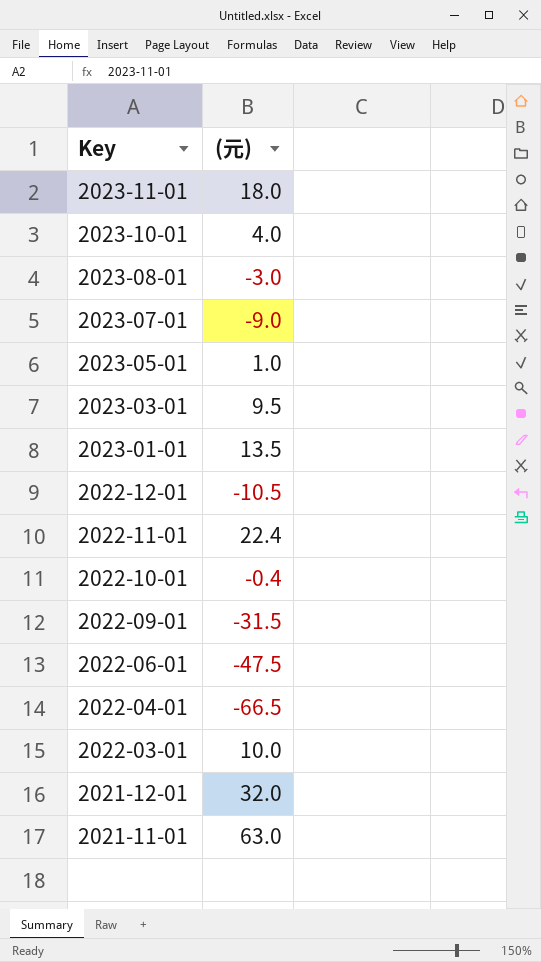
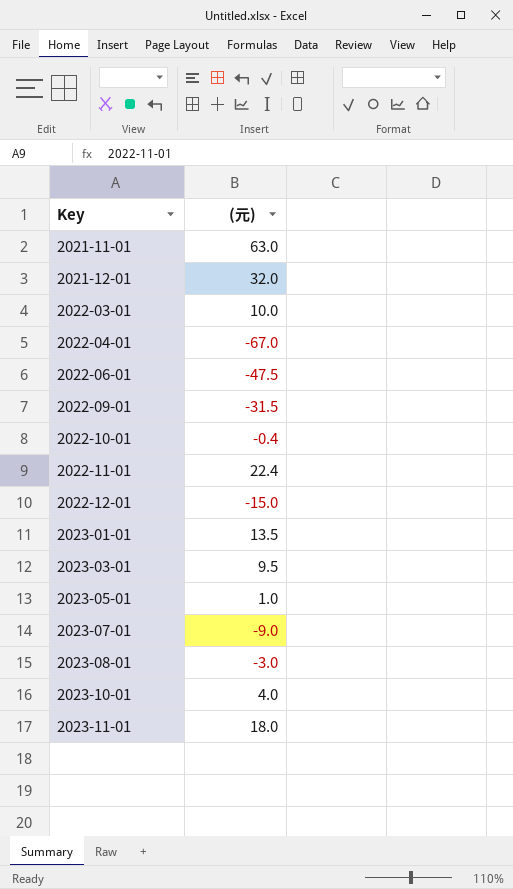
row order: Key descending -> Key ascending
2022-04-01 | (元): -66.5 -> -67.0
2022-12-01 | (元): -10.5 -> -15.0

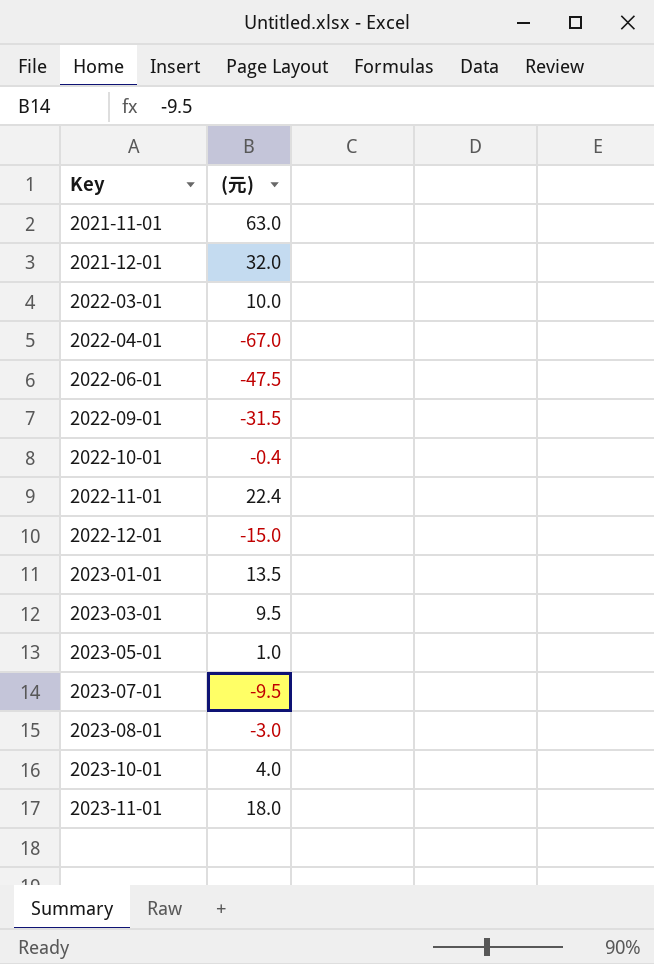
2023-07-01 | (元): -9.0 -> -9.5

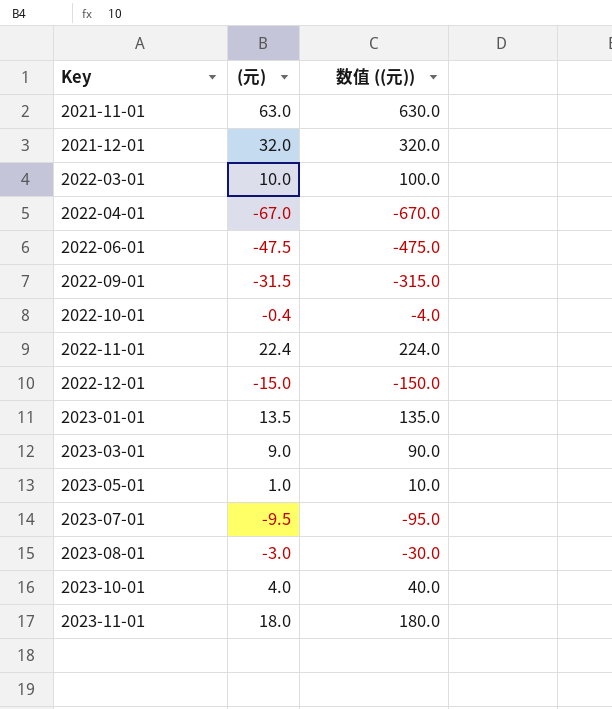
column 数值 ((元)) | formula: none -> [(元)] * 10
2023-03-01 | (元): 9.5 -> 9.0

